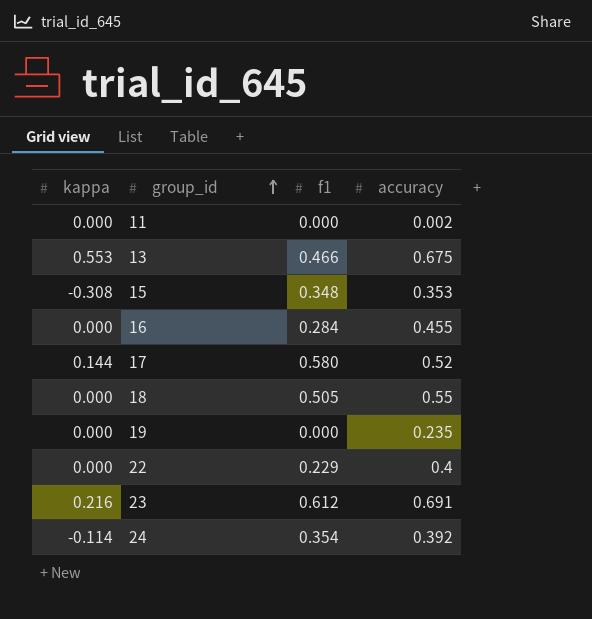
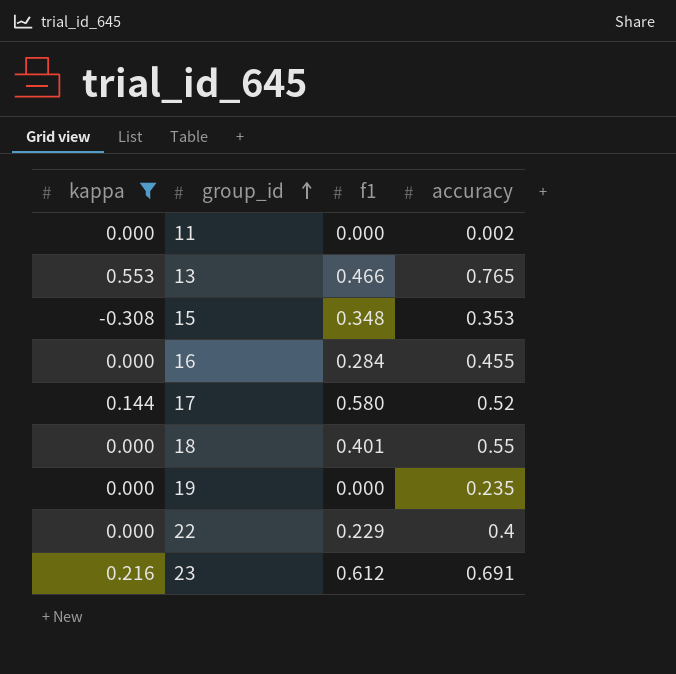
filter: none -> kappa != -0.114
13 | accuracy: 0.675 -> 0.765
18 | f1: 0.505 -> 0.401

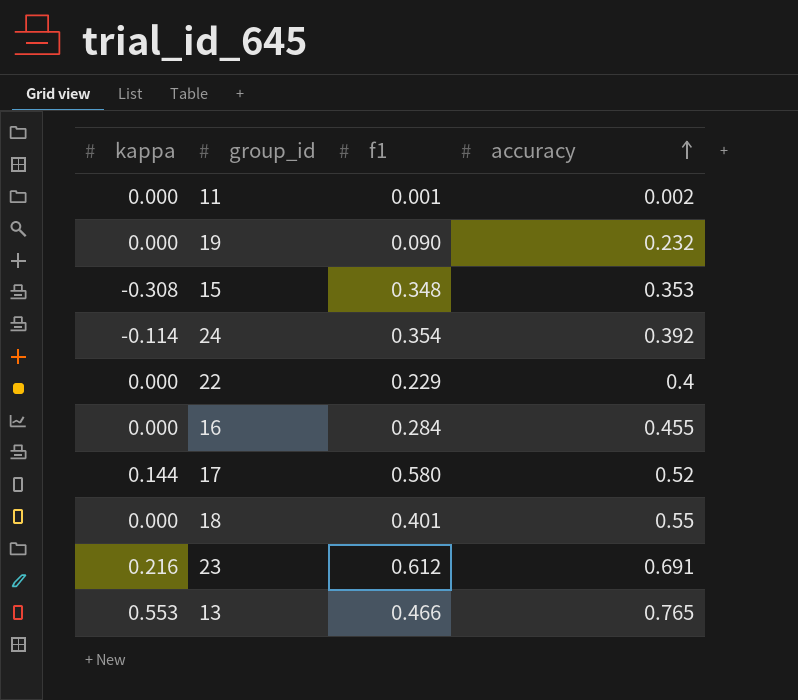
filter: kappa != -0.114 -> none
row order: group_id ascending -> accuracy ascending
11 | f1: 0.000 -> 0.001
19 | f1: 0.000 -> 0.090
19 | accuracy: 0.235 -> 0.232

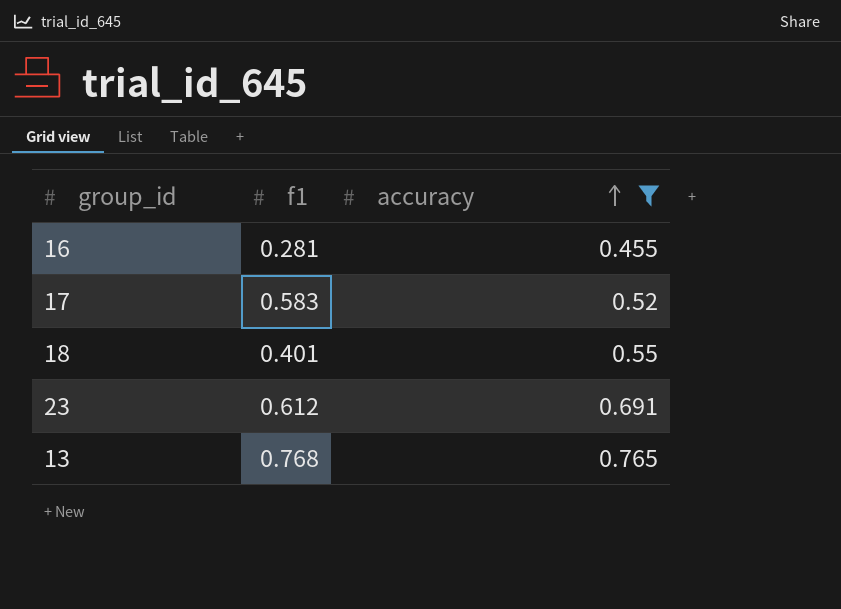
filter: none -> accuracy >= 0.455
column kappa | position: 1 -> none
16 | f1: 0.284 -> 0.281
17 | f1: 0.580 -> 0.583
13 | f1: 0.466 -> 0.768

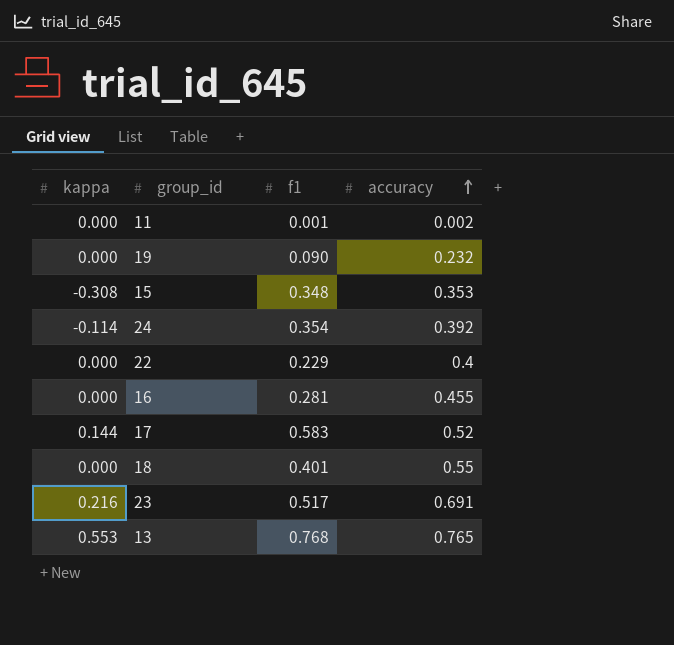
filter: accuracy >= 0.455 -> none
column kappa | position: none -> 1
23 | f1: 0.612 -> 0.517

